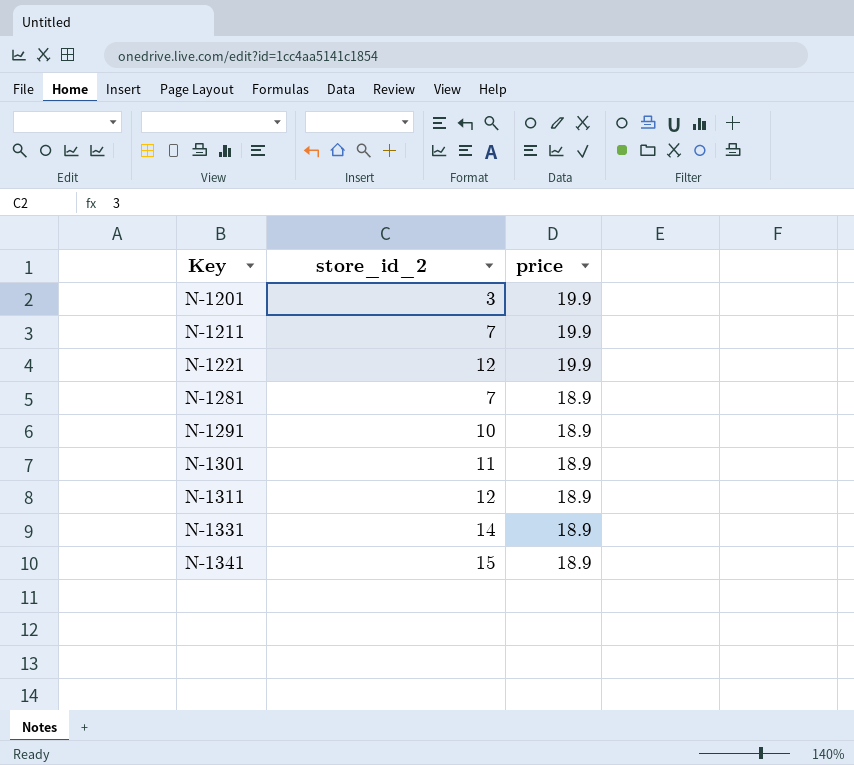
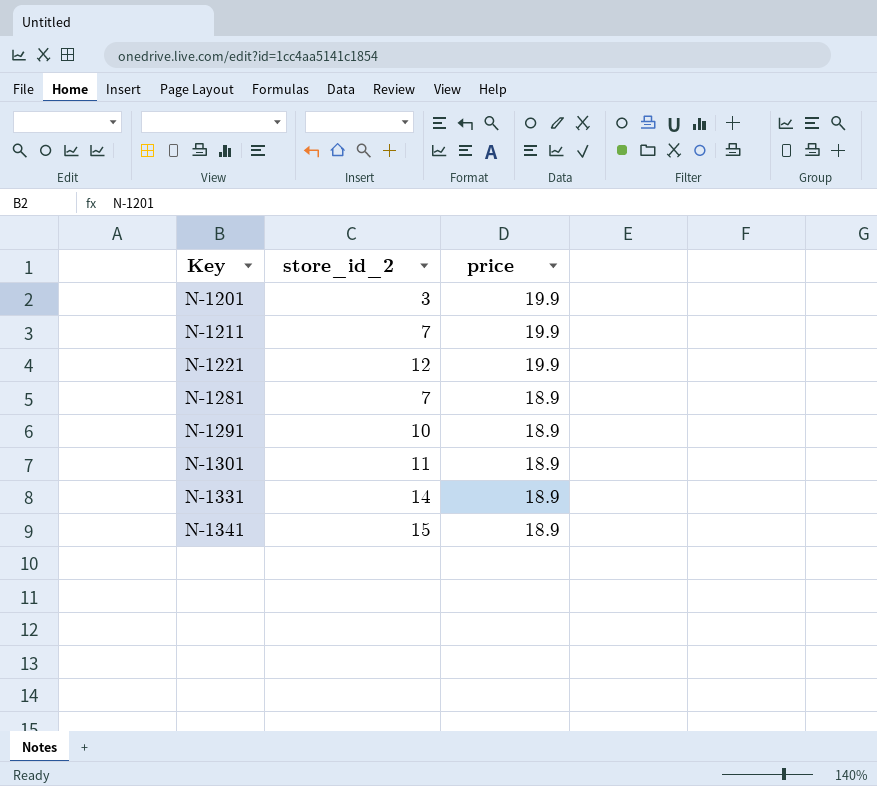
row N-1311: 12 | 18.9 -> none

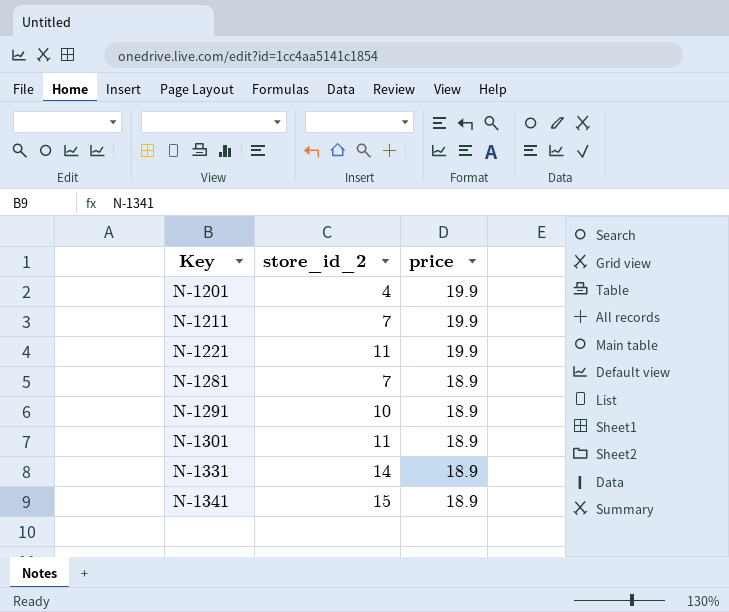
N-1201 | store_id_2: 3 -> 4
N-1221 | store_id_2: 12 -> 11

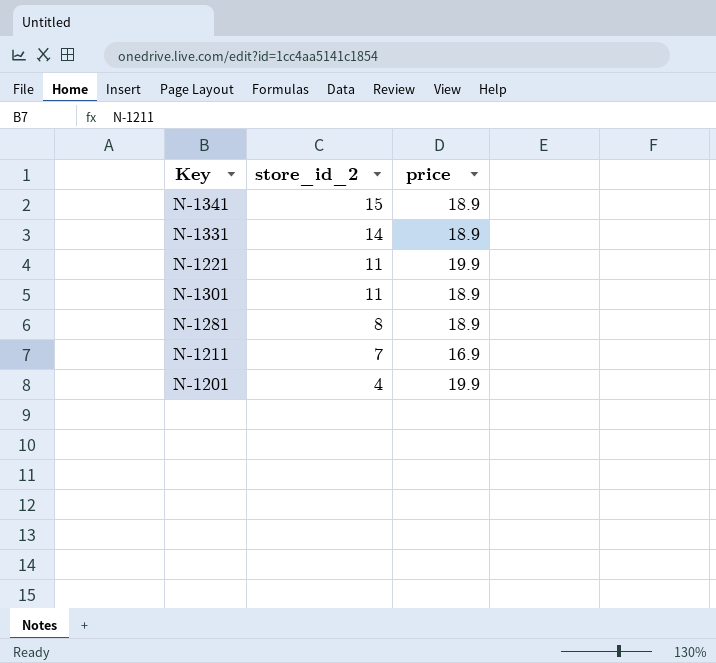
row order: Key ascending -> store_id_2 descending
row N-1291: 10 | 18.9 -> none
N-1281 | store_id_2: 7 -> 8
N-1211 | price: 19.9 -> 16.9

